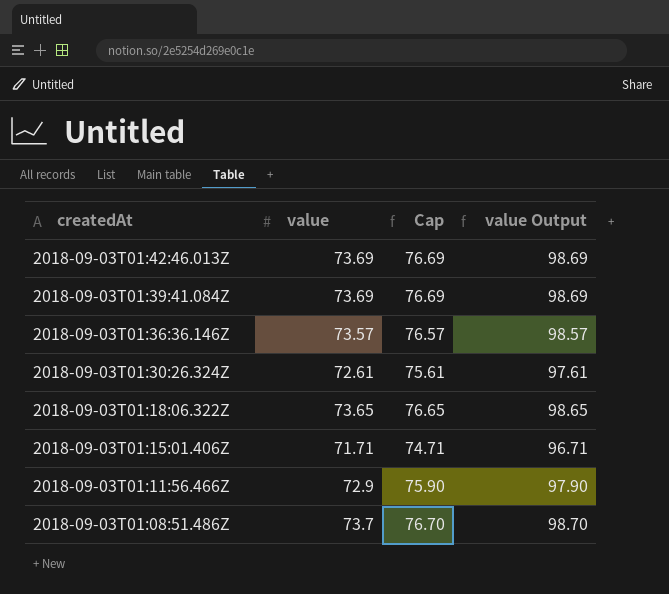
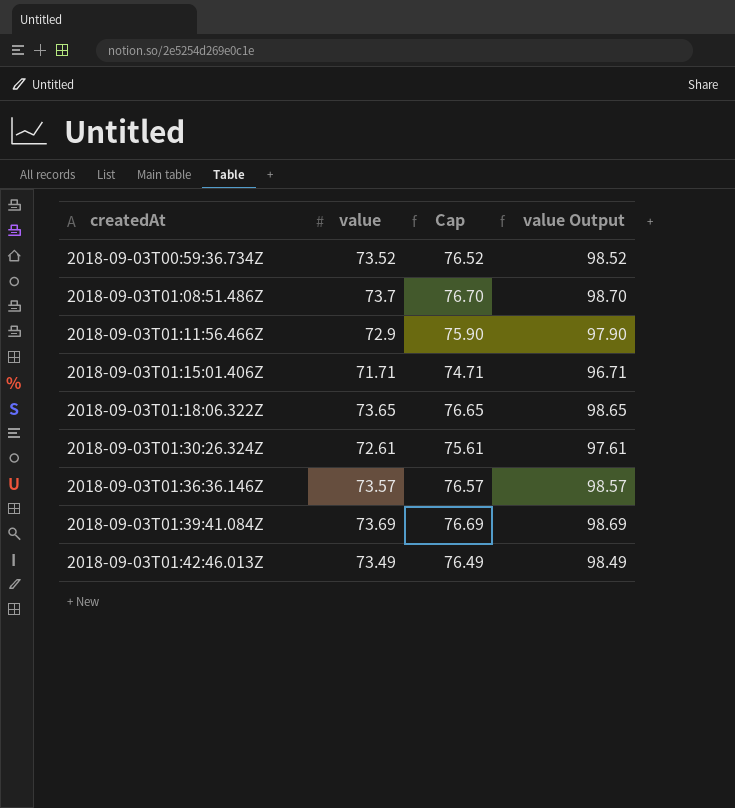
row order: createdAt descending -> createdAt ascending
row 2018-09-03T00:59:36.734Z: none -> 73.52 | 76.52 | 98.52
2018-09-03T01:42:46.013Z | value: 73.69 -> 73.49
2018-09-03T01:42:46.013Z | Cap: 76.69 -> 76.49
2018-09-03T01:42:46.013Z | value Output: 98.69 -> 98.49

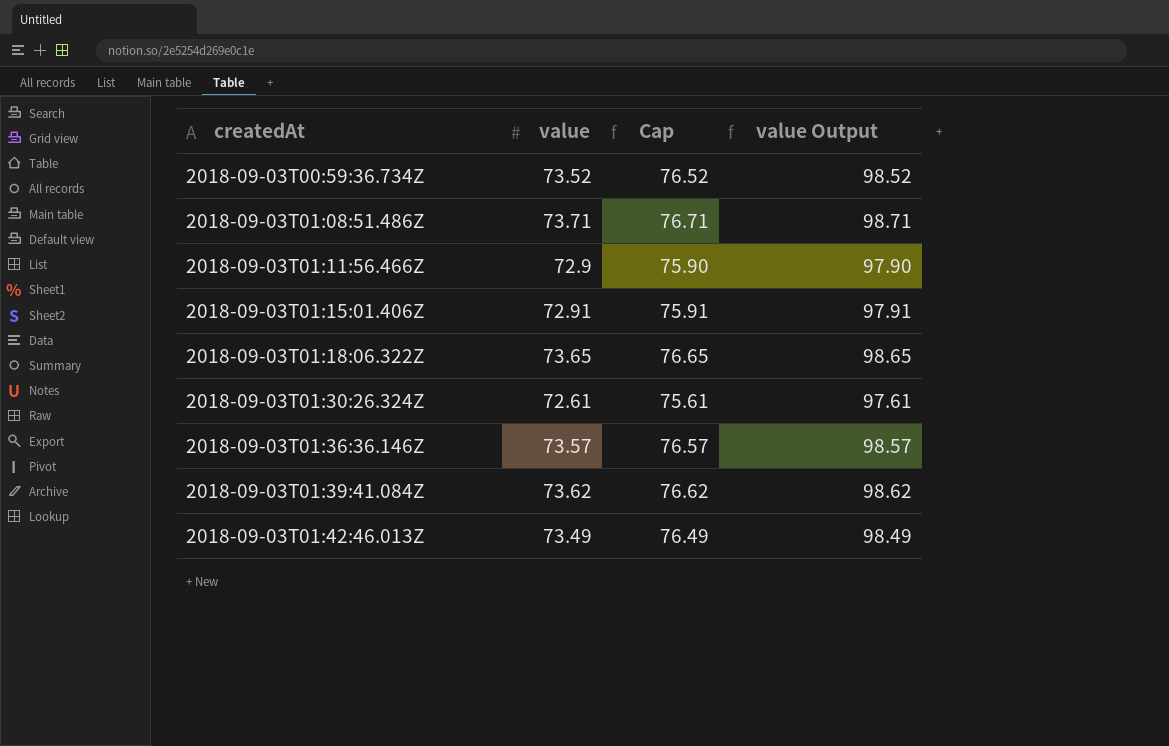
2018-09-03T01:08:51.486Z | value: 73.7 -> 73.71
2018-09-03T01:08:51.486Z | Cap: 76.70 -> 76.71
2018-09-03T01:08:51.486Z | value Output: 98.70 -> 98.71
2018-09-03T01:15:01.406Z | value: 71.71 -> 72.91
2018-09-03T01:15:01.406Z | Cap: 74.71 -> 75.91
2018-09-03T01:15:01.406Z | value Output: 96.71 -> 97.91
2018-09-03T01:39:41.084Z | value: 73.69 -> 73.62
2018-09-03T01:39:41.084Z | Cap: 76.69 -> 76.62
2018-09-03T01:39:41.084Z | value Output: 98.69 -> 98.62

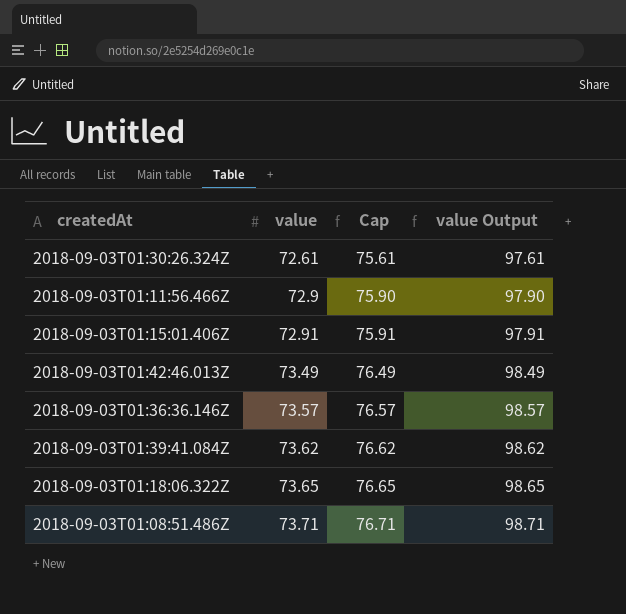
row order: createdAt ascending -> value ascending
row 2018-09-03T00:59:36.734Z: 73.52 | 76.52 | 98.52 -> none

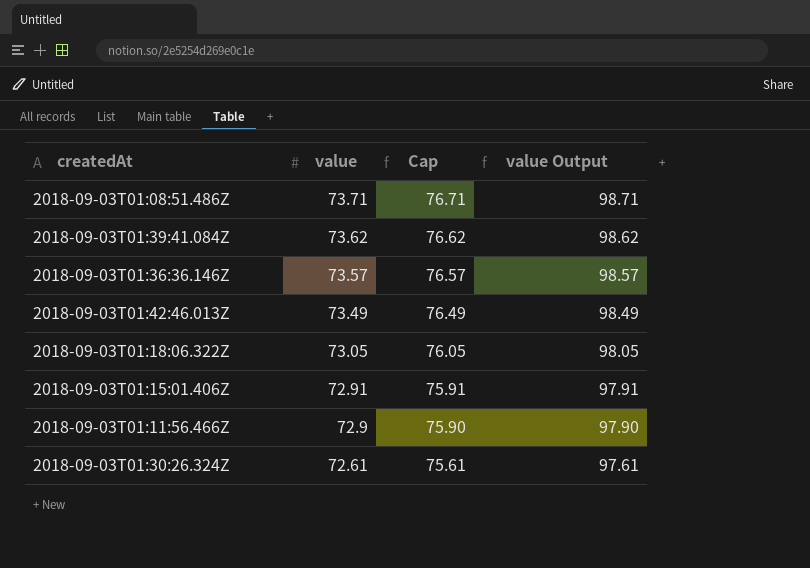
row order: value ascending -> value descending
2018-09-03T01:18:06.322Z | value: 73.65 -> 73.05
2018-09-03T01:18:06.322Z | Cap: 76.65 -> 76.05
2018-09-03T01:18:06.322Z | value Output: 98.65 -> 98.05

